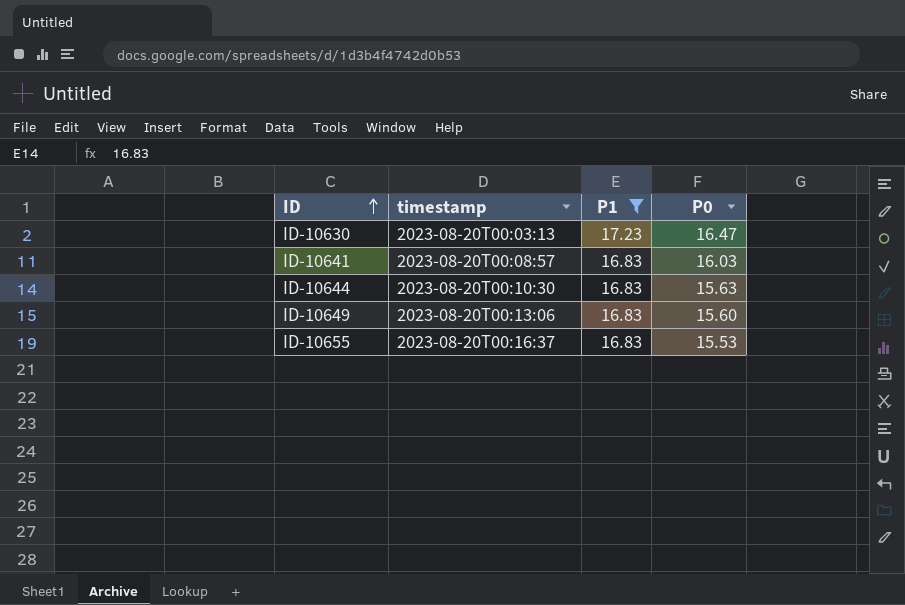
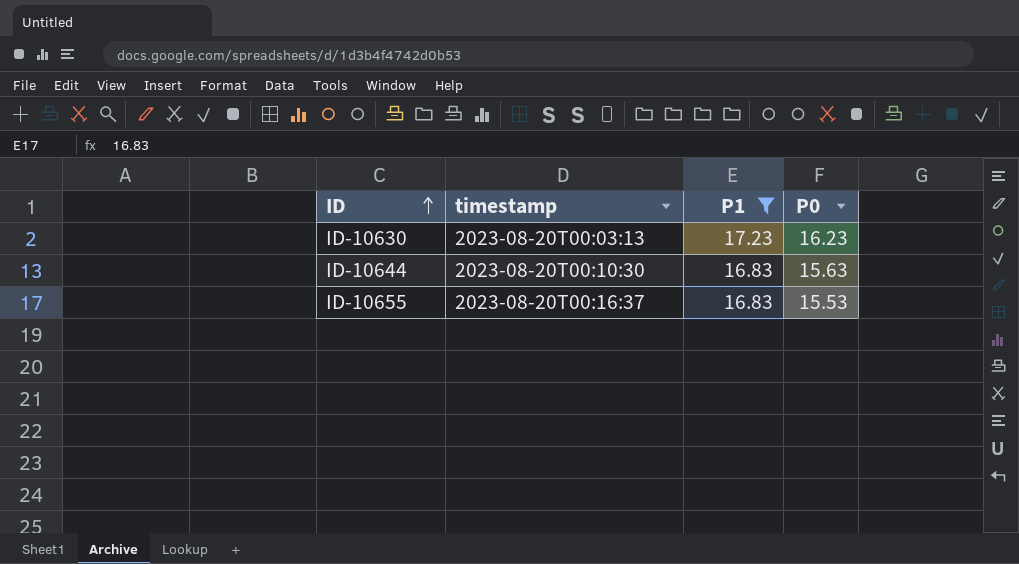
row ID-10641: 2023-08-20T00:08:57 | 16.83 | 16.03 -> none
row ID-10649: 2023-08-20T00:13:06 | 16.83 | 15.60 -> none
ID-10630 | P0: 16.47 -> 16.23

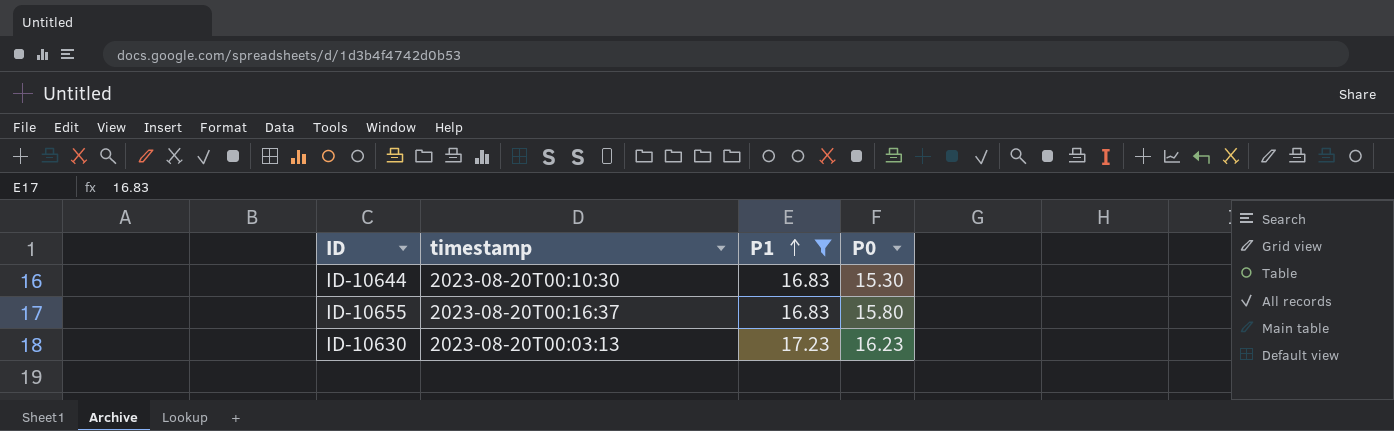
row order: ID ascending -> P1 ascending
ID-10644 | P0: 15.63 -> 15.30
ID-10655 | P0: 15.53 -> 15.80

